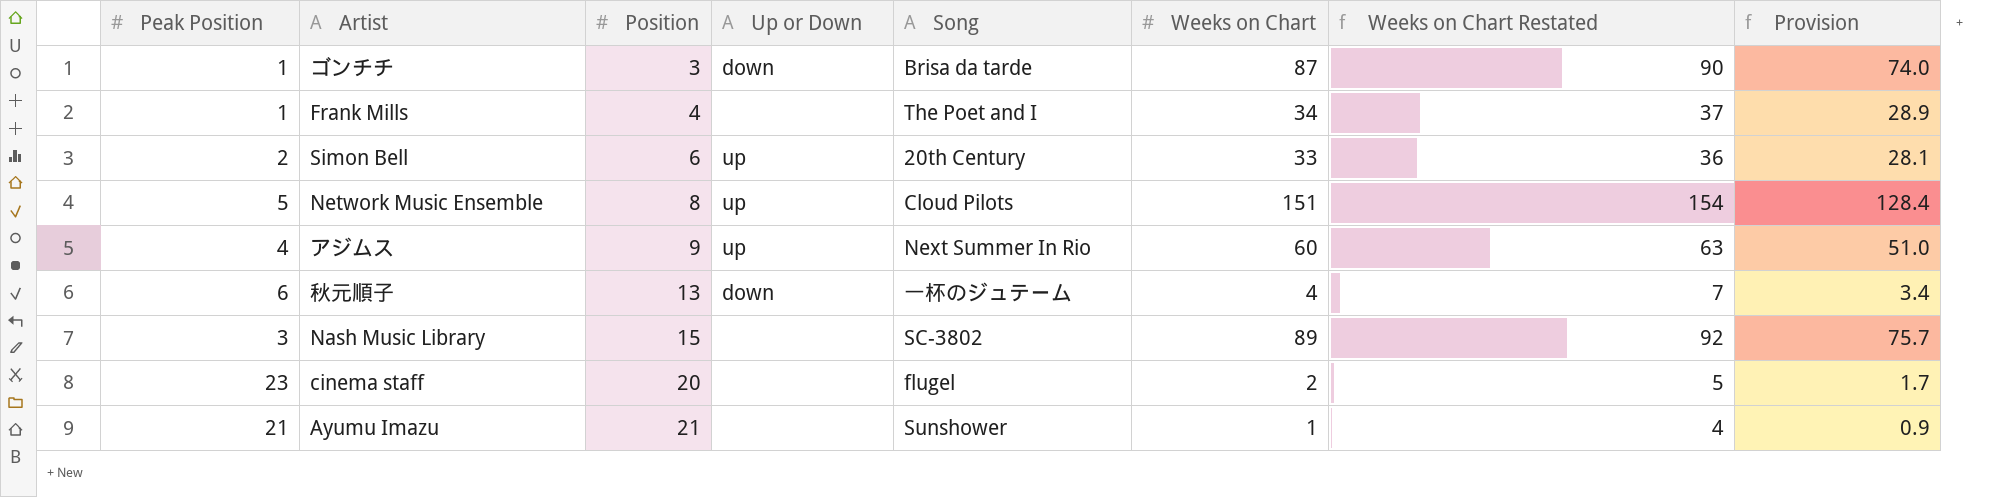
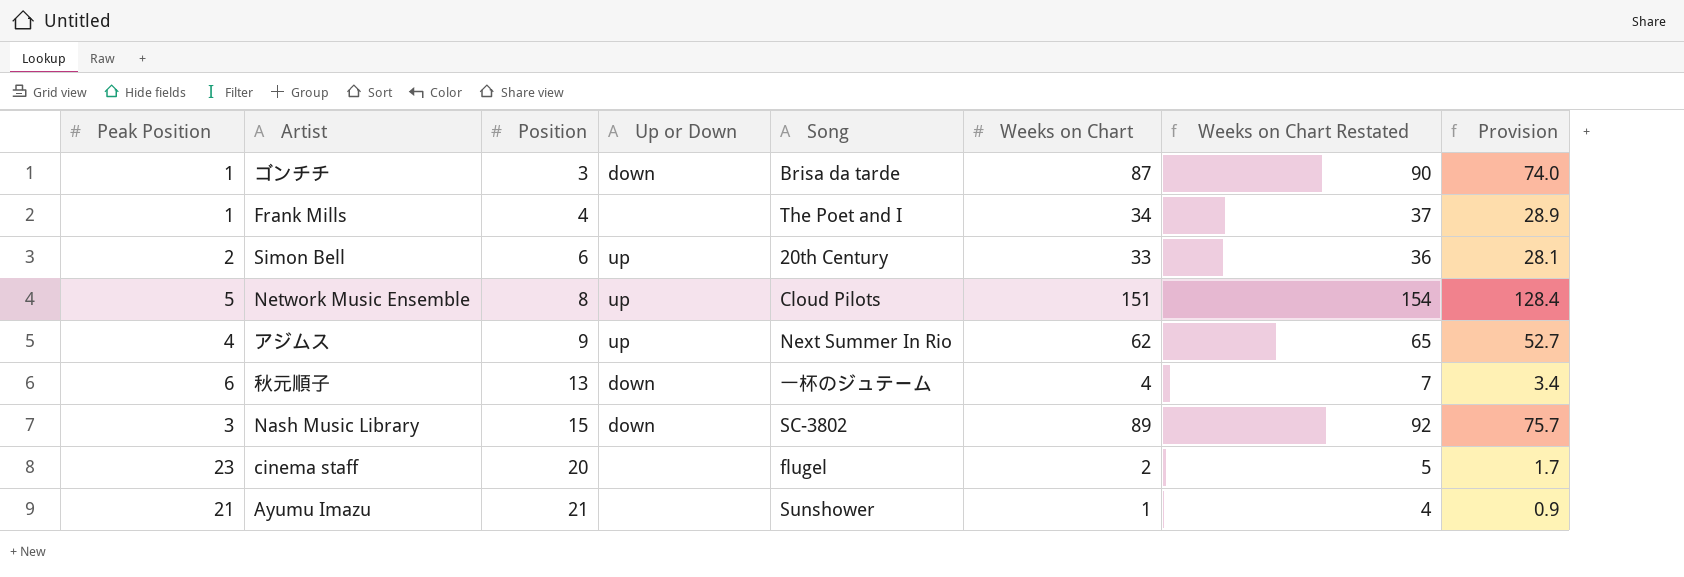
アジムス | Weeks on Chart: 60 -> 62
アジムス | Weeks on Chart Restated: 63 -> 65
アジムス | Provision: 51.0 -> 52.7
Nash Music Library | Up or Down: none -> down

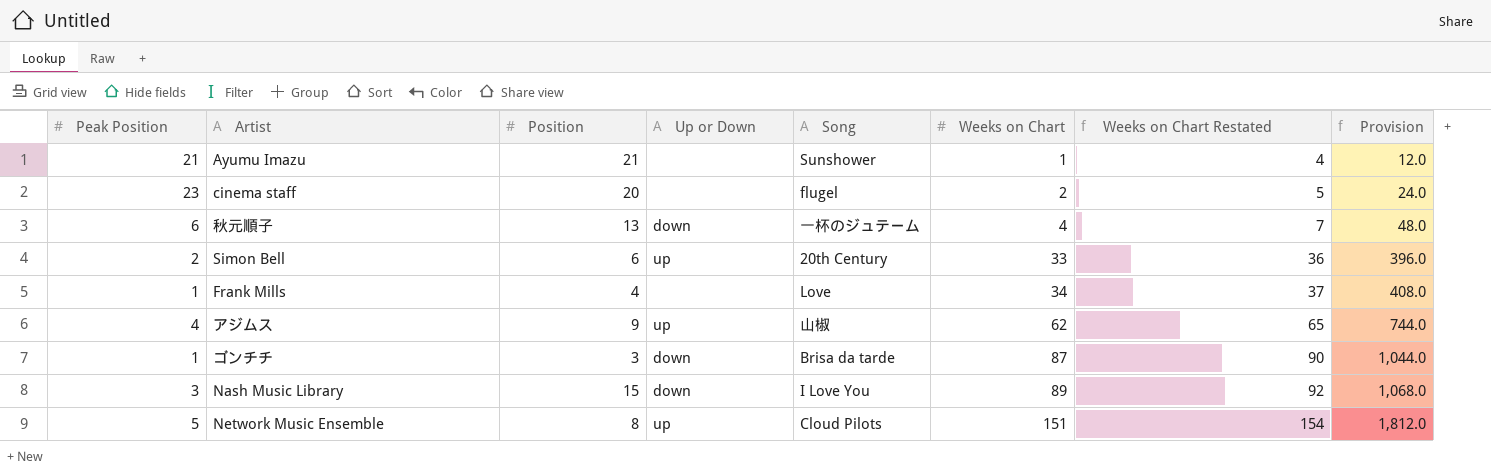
row order: Position ascending -> Weeks on Chart ascending
column Provision | formula: [Weeks on Chart] * 0.85 -> [Weeks on Chart] * 12
Frank Mills | Song: The Poet and I -> Love
アジムス | Song: Next Summer In Rio -> 山椒
Nash Music Library | Song: SC-3802 -> I Love You

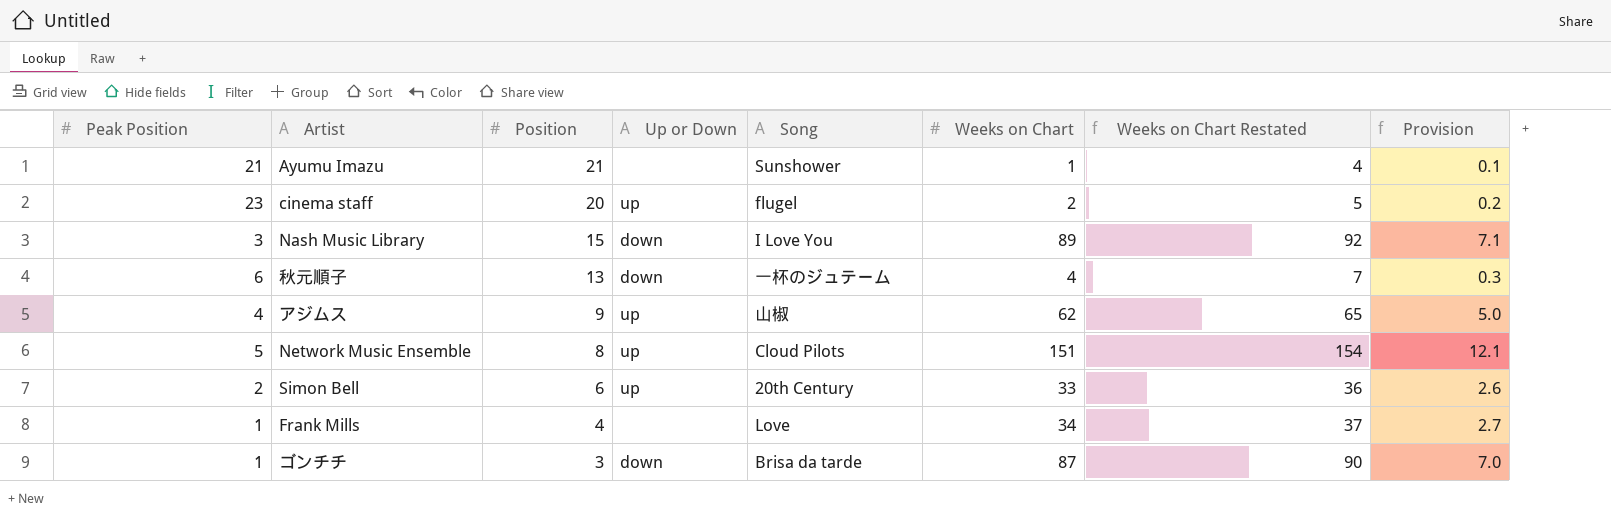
row order: Weeks on Chart ascending -> Position descending
column Provision | formula: [Weeks on Chart] * 12 -> [Weeks on Chart] * 0.08
cinema staff | Up or Down: none -> up

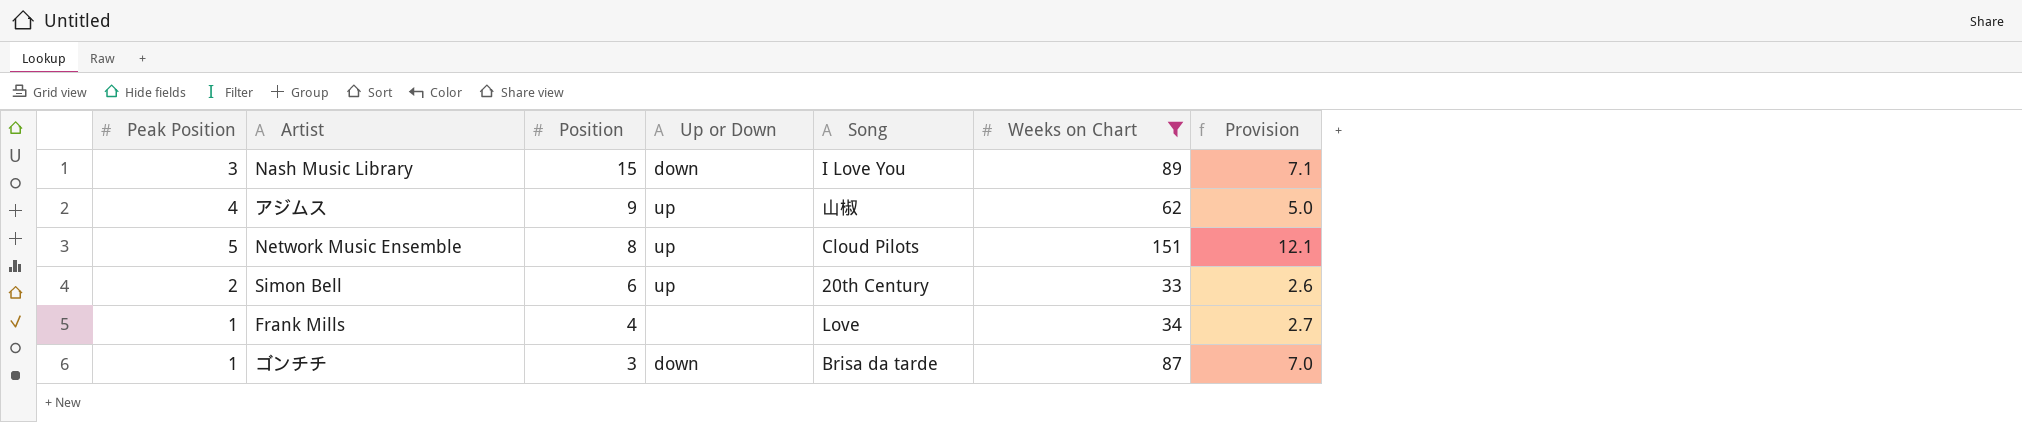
filter: none -> Weeks on Chart >= 33
column Weeks on Chart Restated | formula: [Weeks on Chart] + 3 -> none

